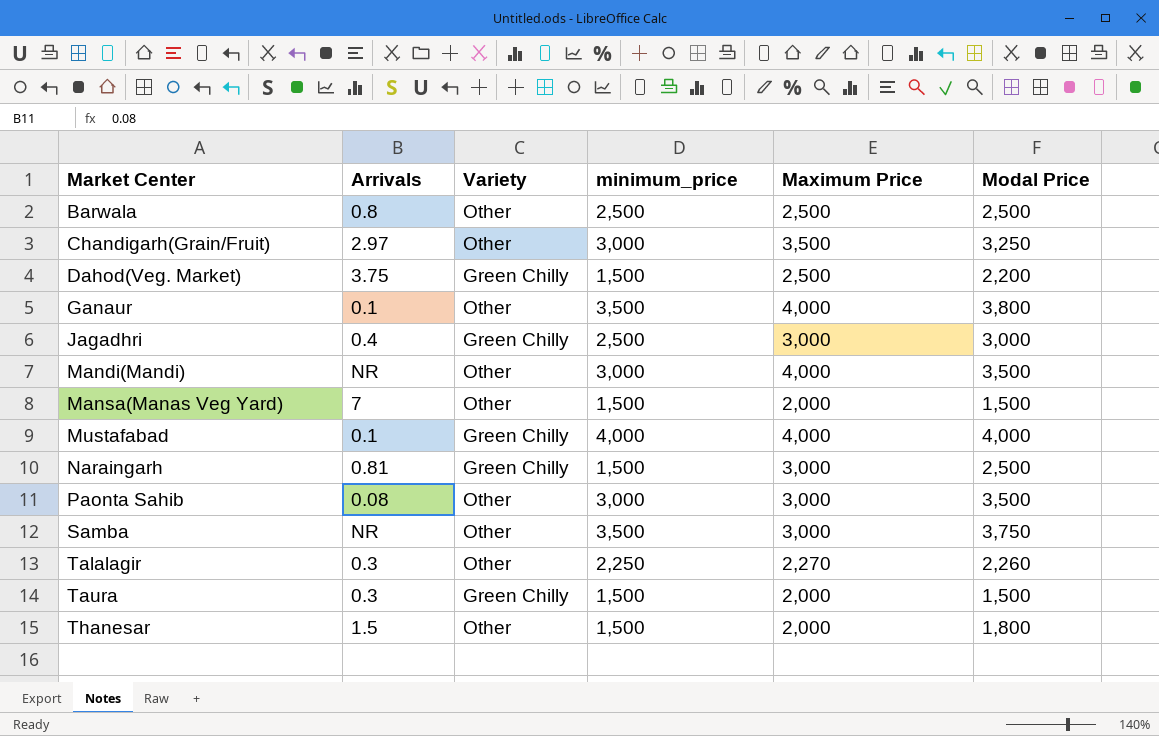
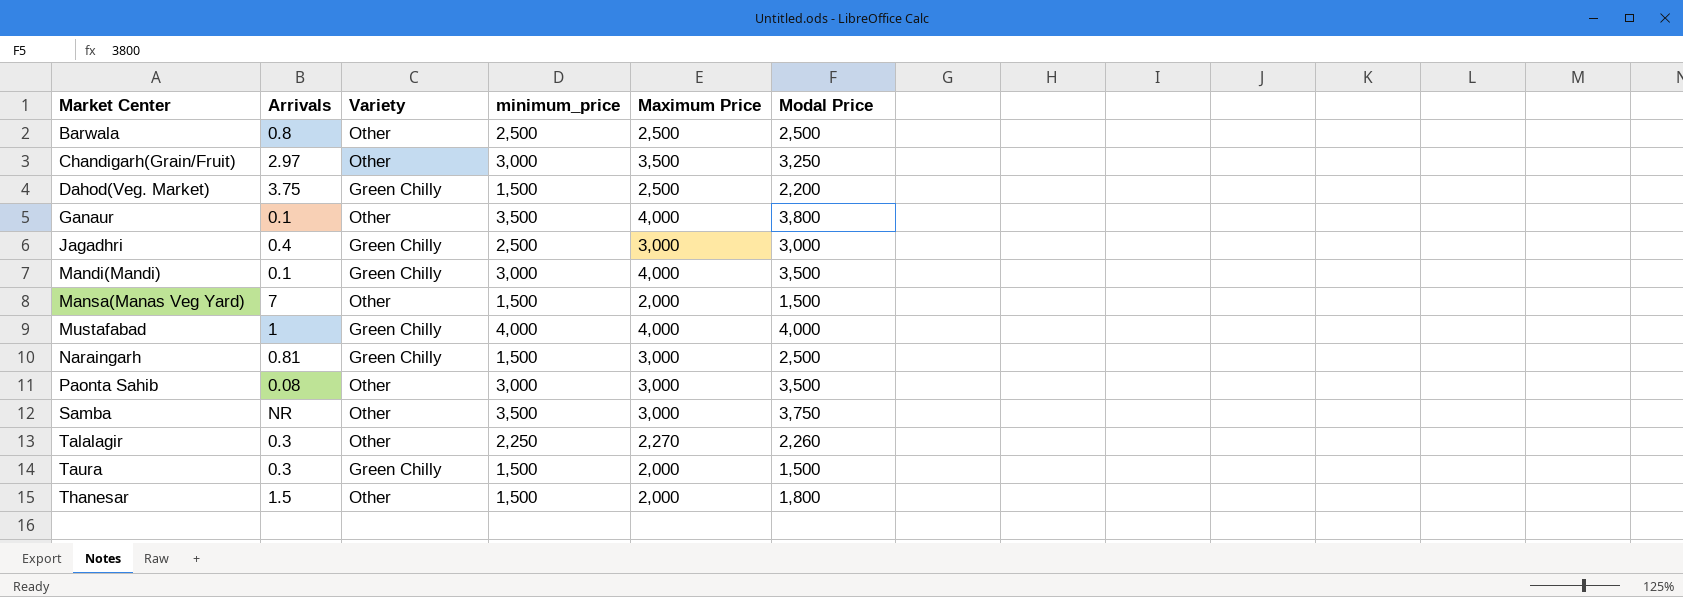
Mandi(Mandi) | Arrivals: NR -> 0.1
Mandi(Mandi) | Variety: Other -> Green Chilly
Mustafabad | Arrivals: 0.1 -> 1

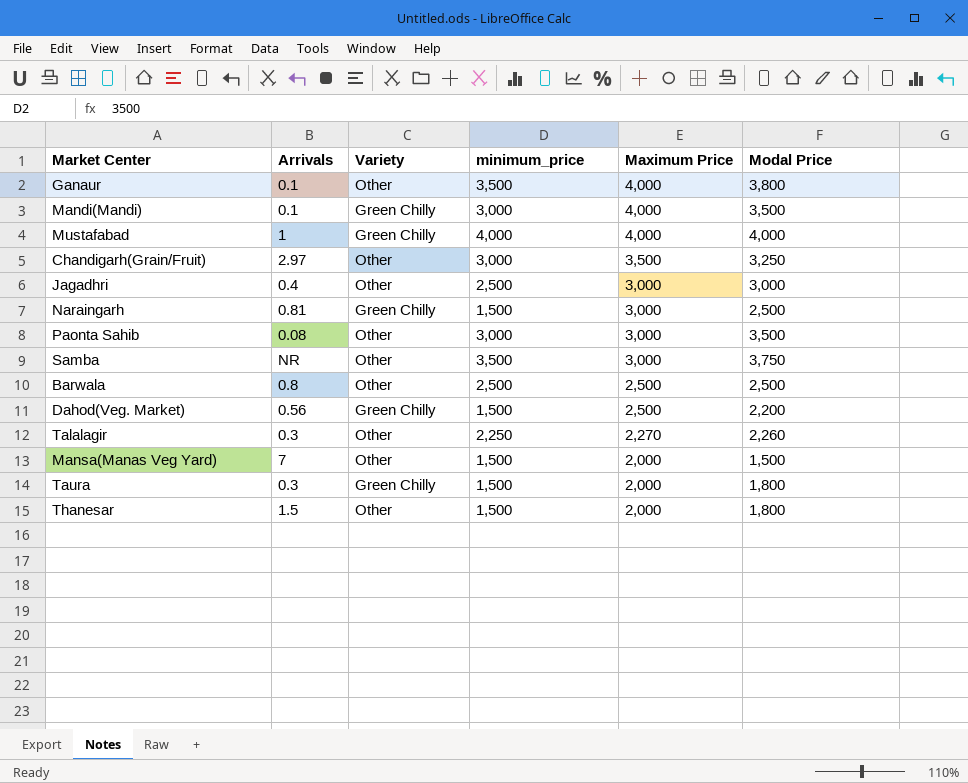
row order: Market Center ascending -> Maximum Price descending
Jagadhri | Variety: Green Chilly -> Other
Dahod(Veg. Market) | Arrivals: 3.75 -> 0.56
Taura | Modal Price: 1,500 -> 1,800

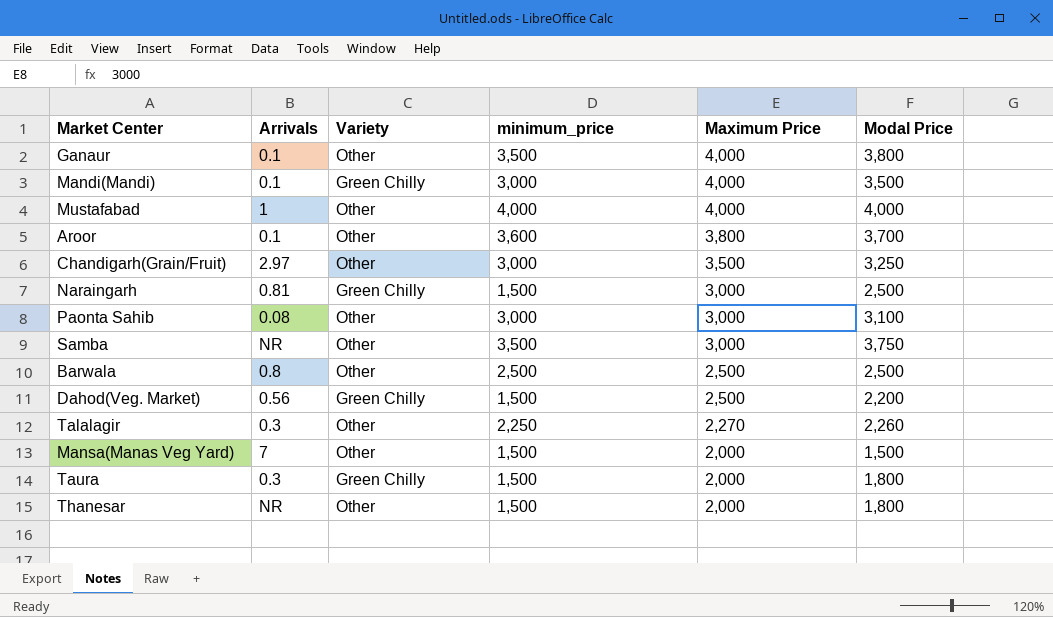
row Jagadhri: 0.4 | Other | 2,500 | 3,000 | 3,000 -> none
Mustafabad | Variety: Green Chilly -> Other
row Aroor: none -> 0.1 | Other | 3,600 | 3,800 | 3,700
Paonta Sahib | Modal Price: 3,500 -> 3,100
Thanesar | Arrivals: 1.5 -> NR

